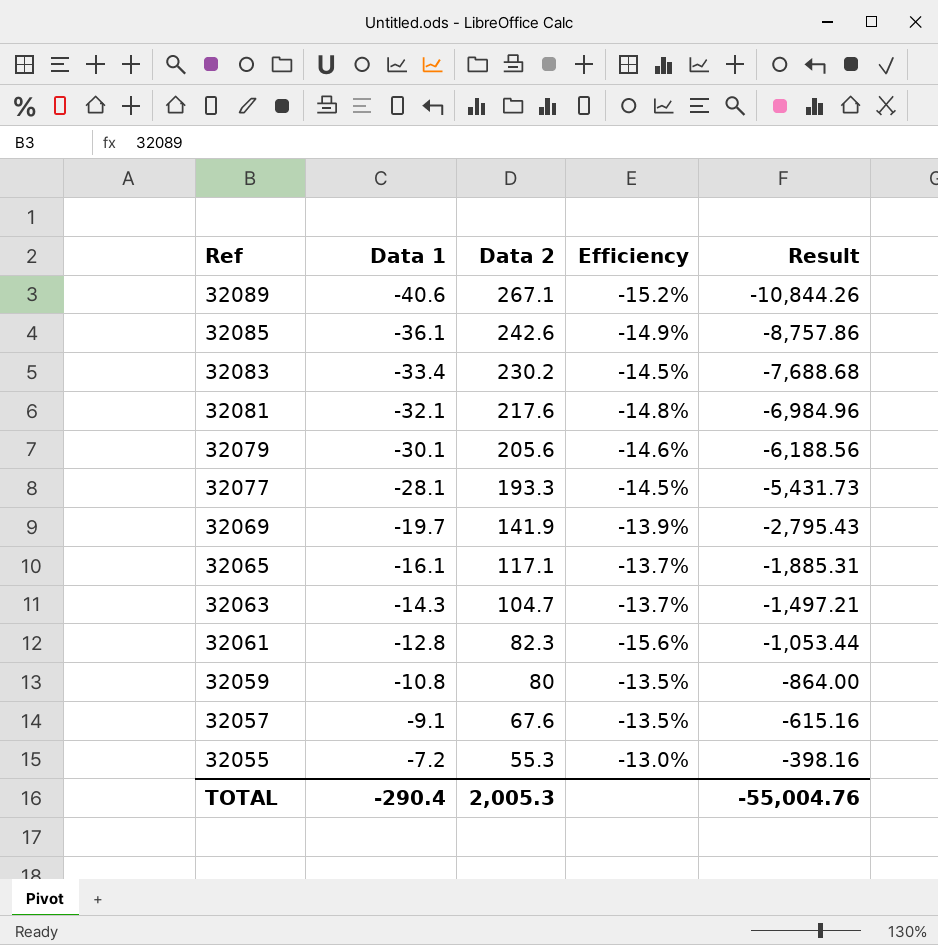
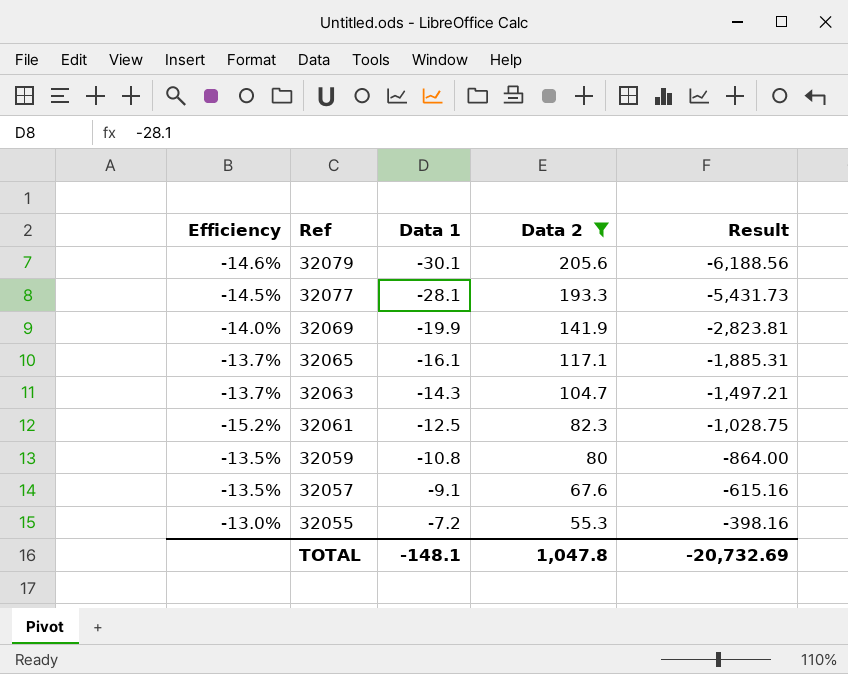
filter: none -> Data 2 <= 205.6
column Efficiency | position: 4 -> 1
32069 | Efficiency: -13.9% -> -14.0%
32069 | Data 1: -19.7 -> -19.9
32069 | Result: -2,795.43 -> -2,823.81
32061 | Efficiency: -15.6% -> -15.2%
32061 | Data 1: -12.8 -> -12.5
32061 | Result: -1,053.44 -> -1,028.75
TOTAL | Data 1: -290.4 -> -148.1
TOTAL | Data 2: 2,005.3 -> 1,047.8
TOTAL | Result: -55,004.76 -> -20,732.69

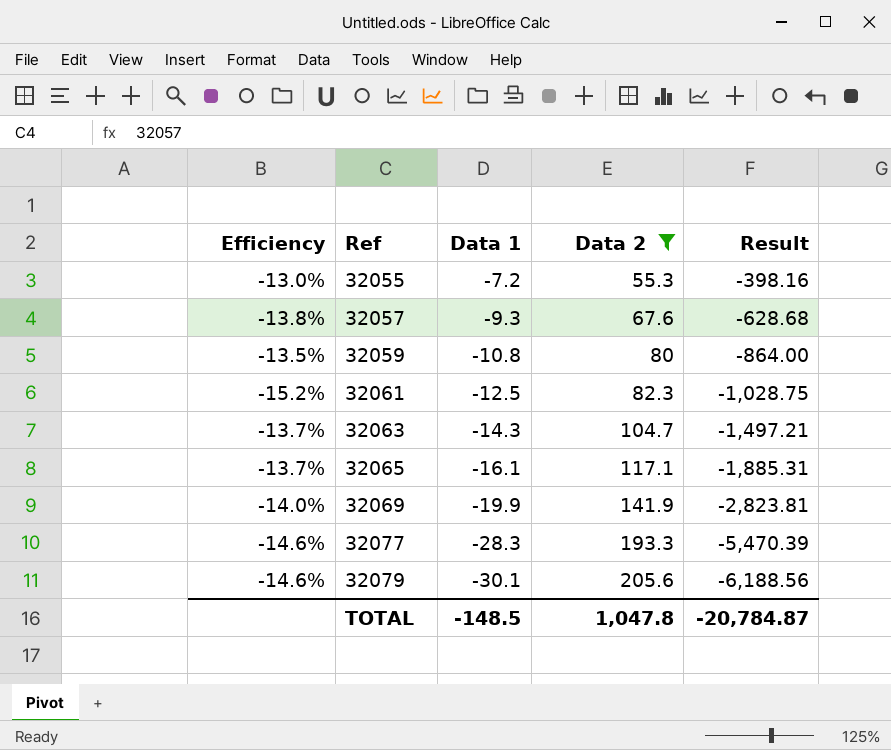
row order: Ref descending -> Ref ascending
32057 | Efficiency: -13.5% -> -13.8%
32057 | Data 1: -9.1 -> -9.3
32057 | Result: -615.16 -> -628.68
32077 | Efficiency: -14.5% -> -14.6%
32077 | Data 1: -28.1 -> -28.3
32077 | Result: -5,431.73 -> -5,470.39
TOTAL | Data 1: -148.1 -> -148.5
TOTAL | Result: -20,732.69 -> -20,784.87

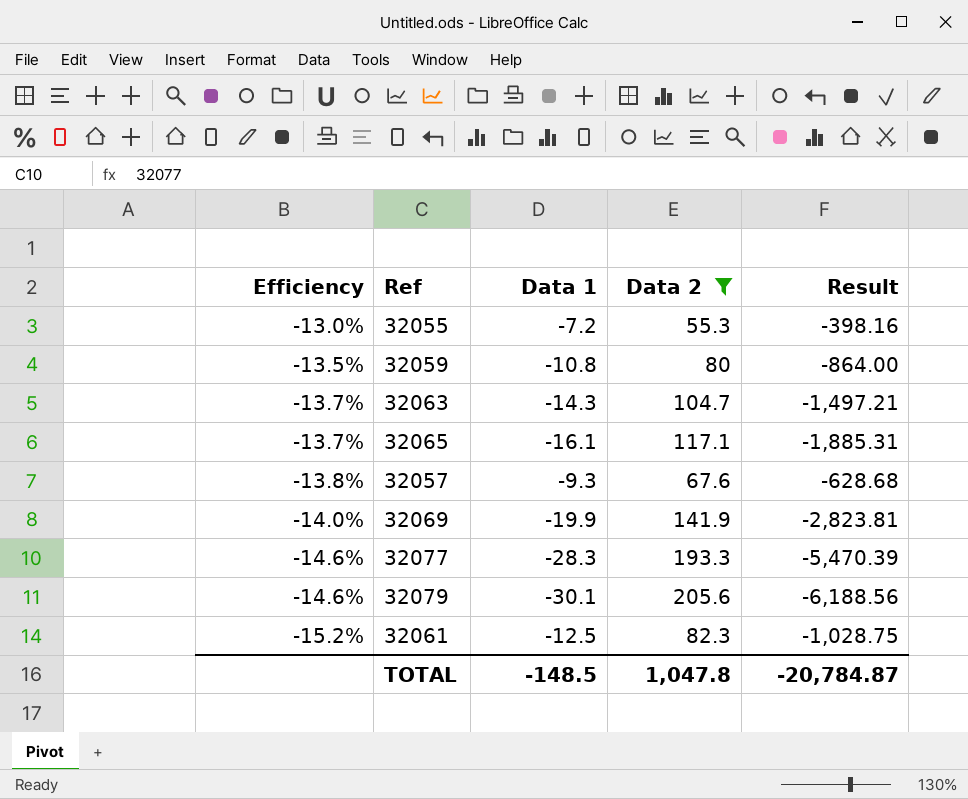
row order: Ref ascending -> Efficiency descending

